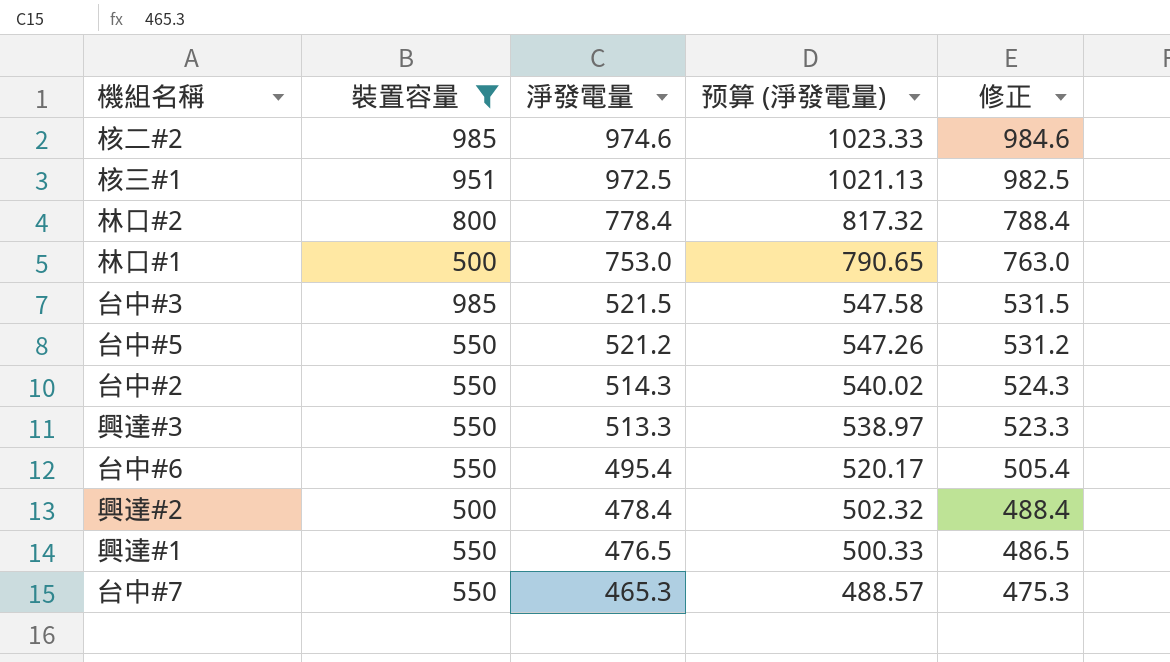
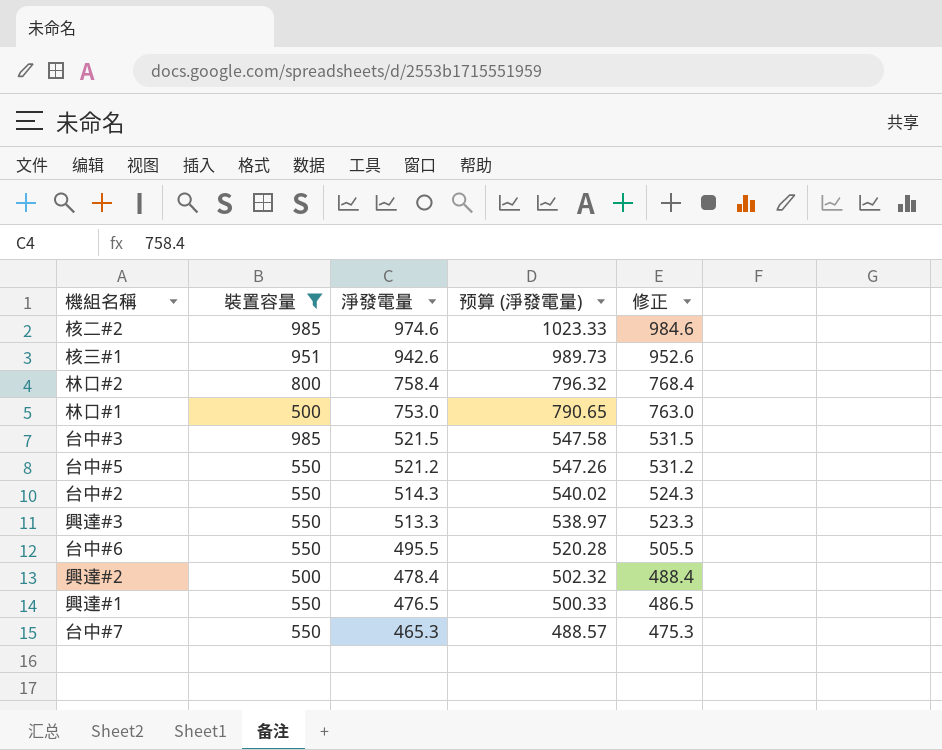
核三#1 | 淨發電量: 972.5 -> 942.6
核三#1 | 预算 (淨發電量): 1021.13 -> 989.73
核三#1 | 修正: 982.5 -> 952.6
林口#2 | 淨發電量: 778.4 -> 758.4
林口#2 | 预算 (淨發電量): 817.32 -> 796.32
林口#2 | 修正: 788.4 -> 768.4
台中#6 | 淨發電量: 495.4 -> 495.5
台中#6 | 预算 (淨發電量): 520.17 -> 520.28
台中#6 | 修正: 505.4 -> 505.5

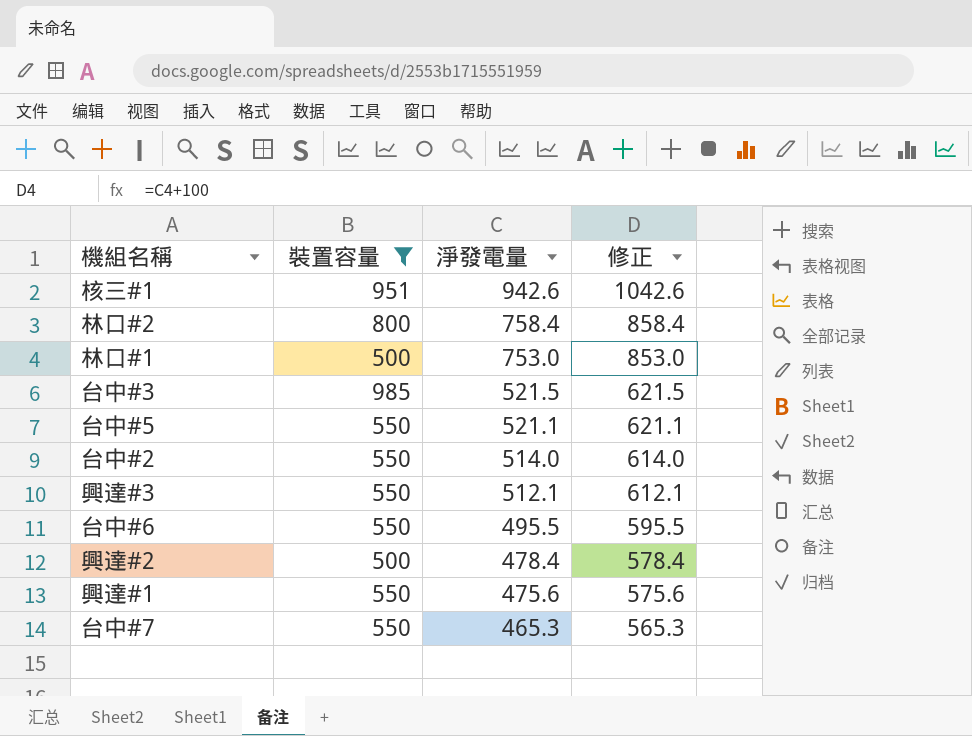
column 预算 (淨發電量) | formula: [淨發電量] * 1.05 -> none
column 修正 | formula: [淨發電量] + 10 -> [淨發電量] + 100
row 核二#2: 985 | 974.6 | 1023.33 | 984.6 -> none
台中#5 | 淨發電量: 521.2 -> 521.1
台中#2 | 淨發電量: 514.3 -> 514.0
興達#3 | 淨發電量: 513.3 -> 512.1
興達#1 | 淨發電量: 476.5 -> 475.6

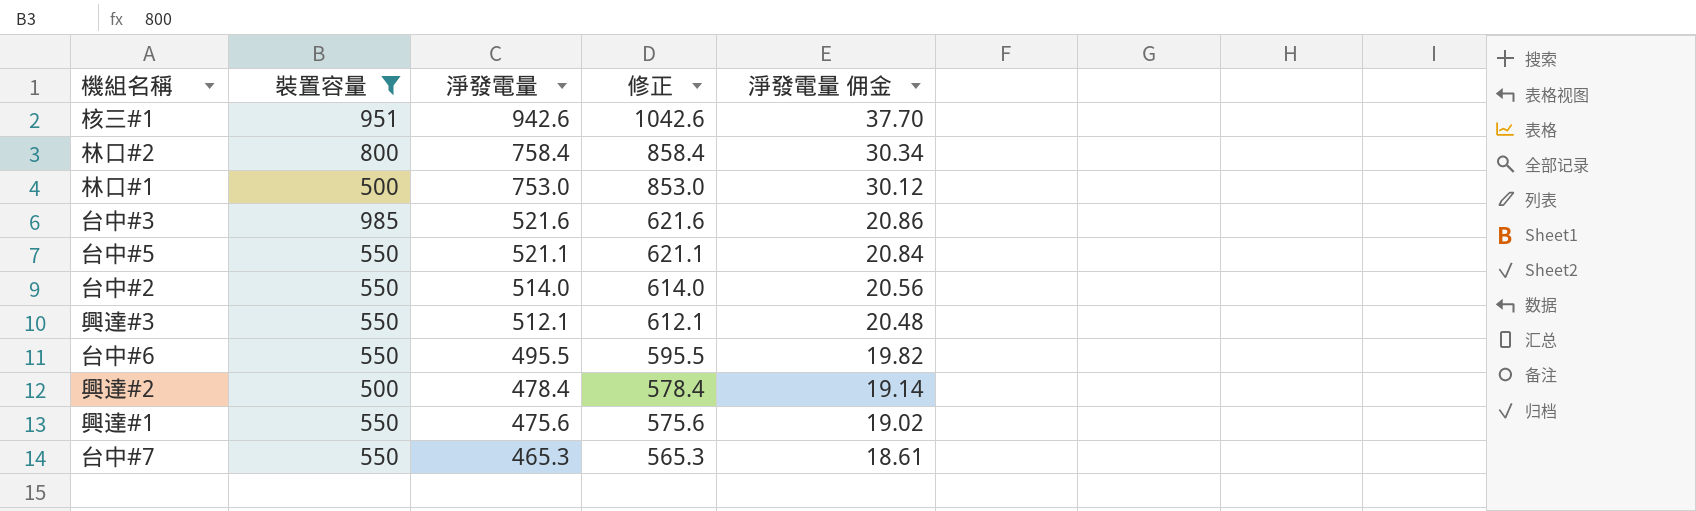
column 淨發電量 佣金 | formula: none -> [淨發電量] * 0.04
台中#3 | 淨發電量: 521.5 -> 521.6
台中#3 | 修正: 621.5 -> 621.6

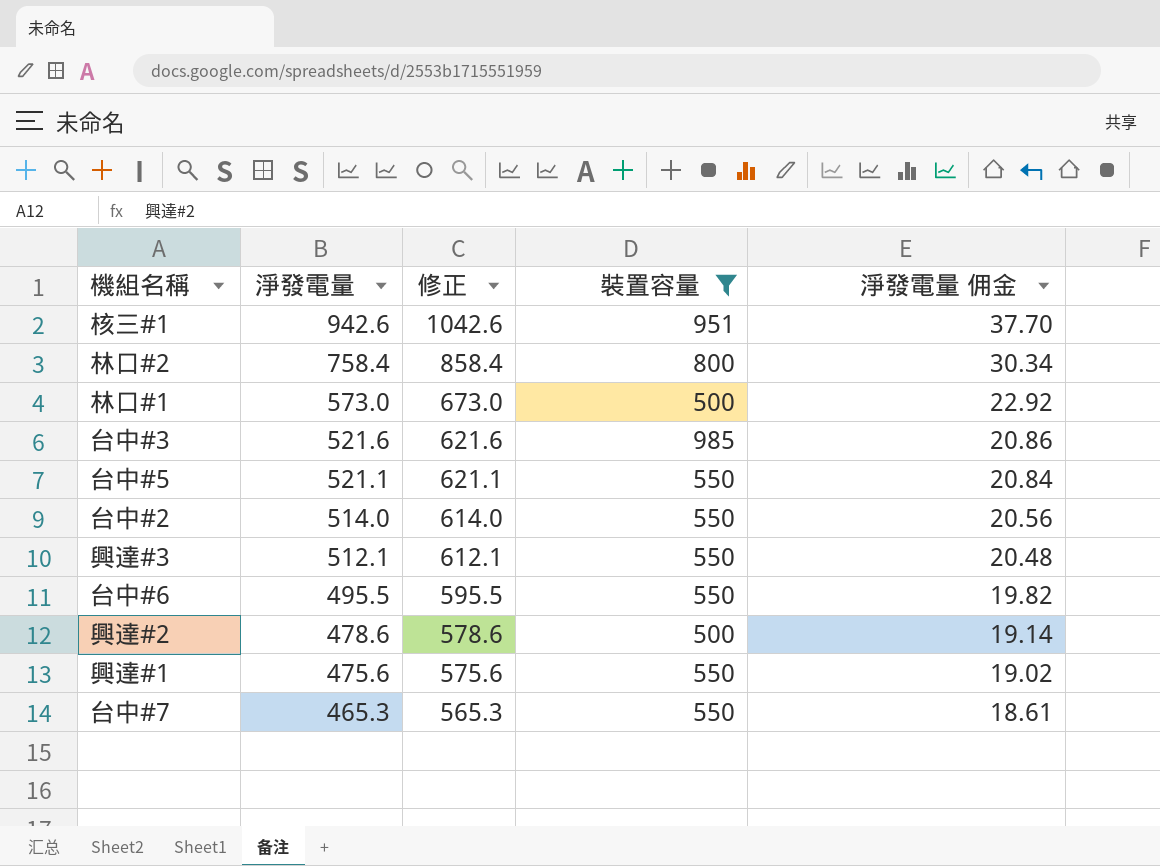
column 裝置容量 | position: 2 -> 4
林口#1 | 淨發電量: 753.0 -> 573.0
林口#1 | 修正: 853.0 -> 673.0
林口#1 | 淨發電量 佣金: 30.12 -> 22.92
興達#2 | 淨發電量: 478.4 -> 478.6
興達#2 | 修正: 578.4 -> 578.6

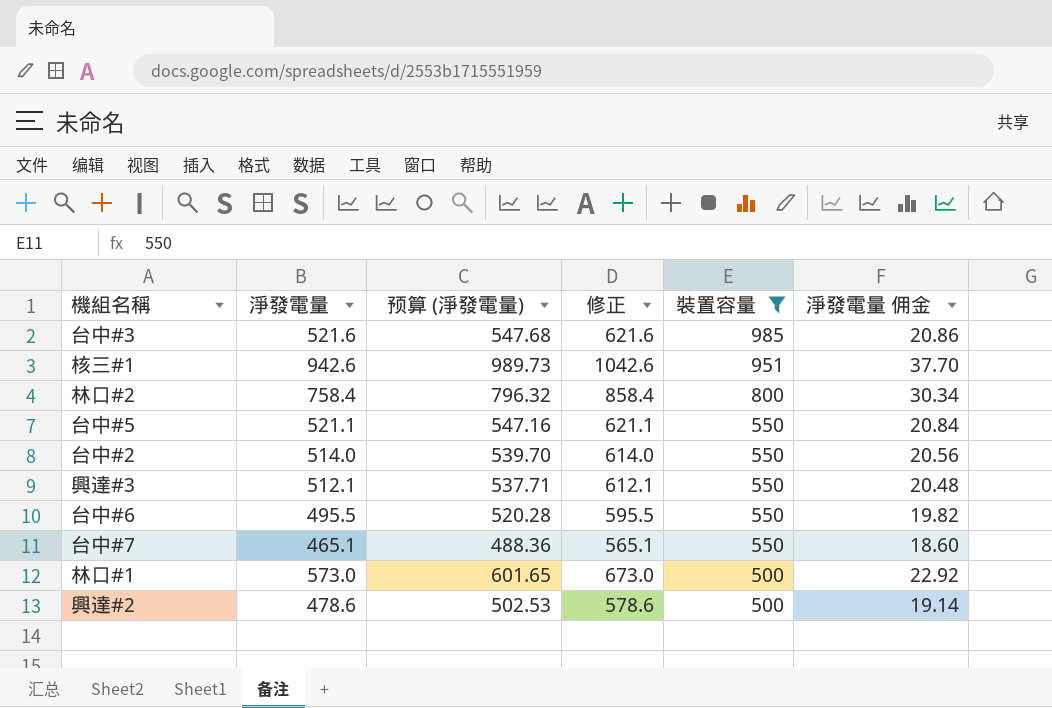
row order: 淨發電量 descending -> 裝置容量 descending
column 预算 (淨發電量) | formula: none -> [淨發電量] * 1.05
row 興達#1: 475.6 | 575.6 | 550 | 19.02 -> none
台中#7 | 淨發電量: 465.3 -> 465.1
台中#7 | 修正: 565.3 -> 565.1
台中#7 | 淨發電量 佣金: 18.61 -> 18.60

